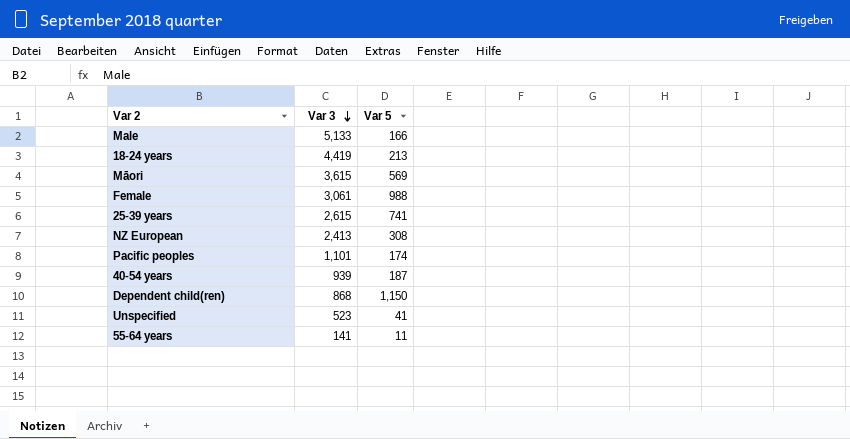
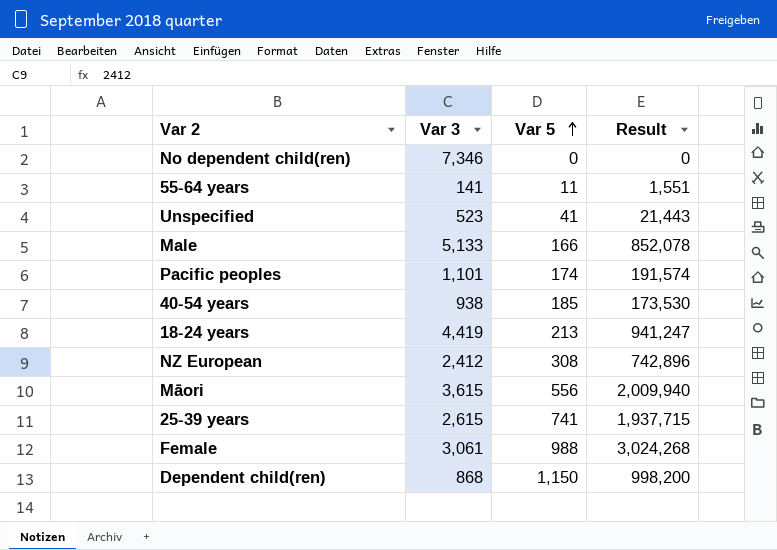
row order: Var 3 descending -> Var 5 ascending
column Result | formula: none -> [Var 3] * [Var 5]
row No dependent child(ren): none -> 7,346 | 0 | 0
40-54 years | Var 3: 939 -> 938
40-54 years | Var 5: 187 -> 185
NZ European | Var 3: 2,413 -> 2,412
Māori | Var 5: 569 -> 556

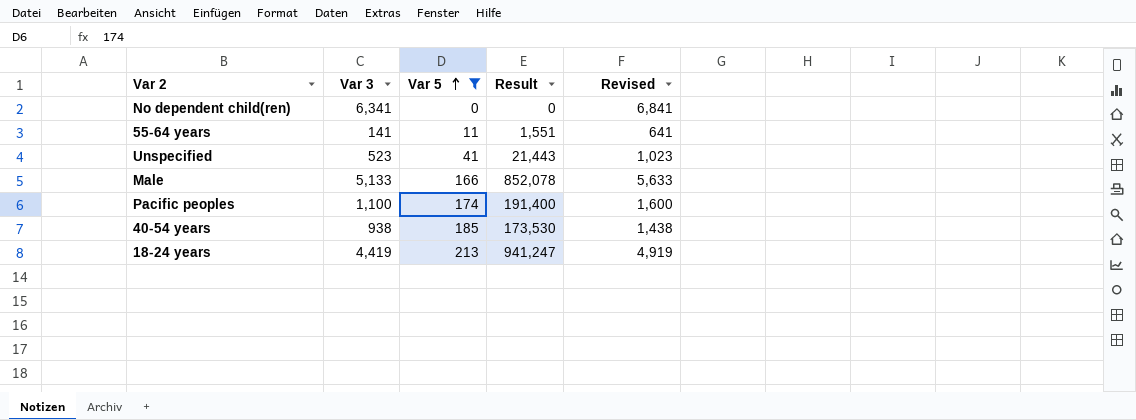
filter: none -> Var 5 <= 213
column Revised | formula: none -> [Var 3] + 500
No dependent child(ren) | Var 3: 7,346 -> 6,341
Pacific peoples | Var 3: 1,101 -> 1,100
Pacific peoples | Result: 191,574 -> 191,400

